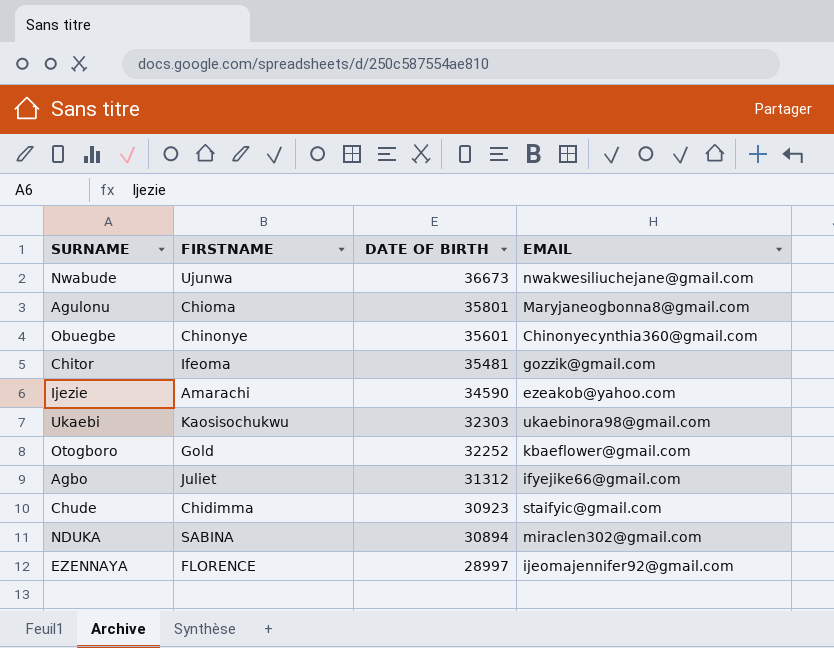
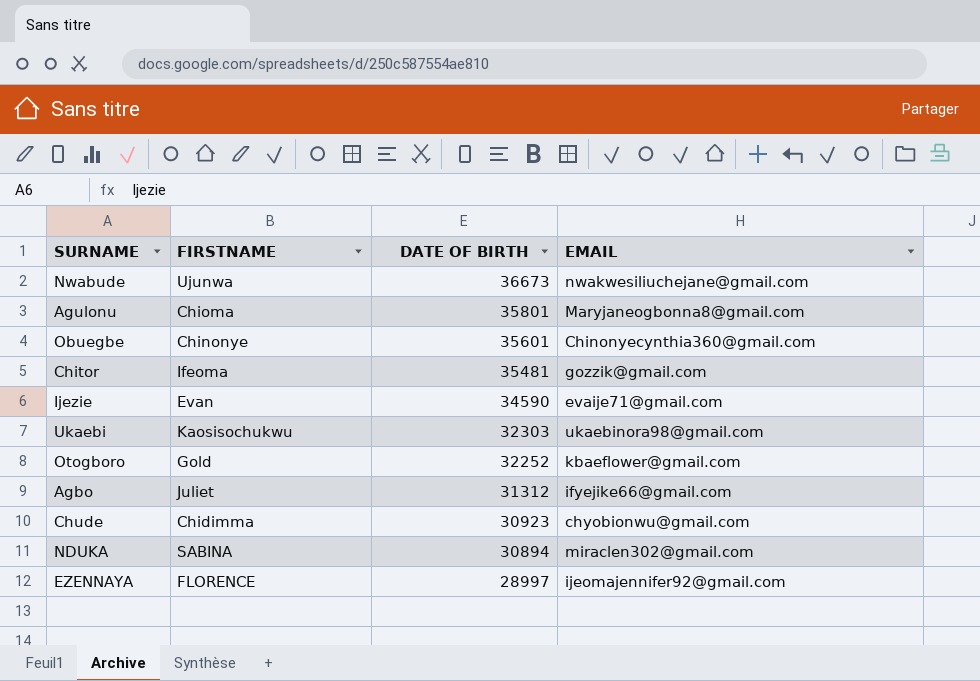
Ijezie | FIRSTNAME: Amarachi -> Evan
Ijezie | EMAIL: ezeakob@yahoo.com -> evaije71@gmail.com
Chude | EMAIL: staifyic@gmail.com -> chyobionwu@gmail.com

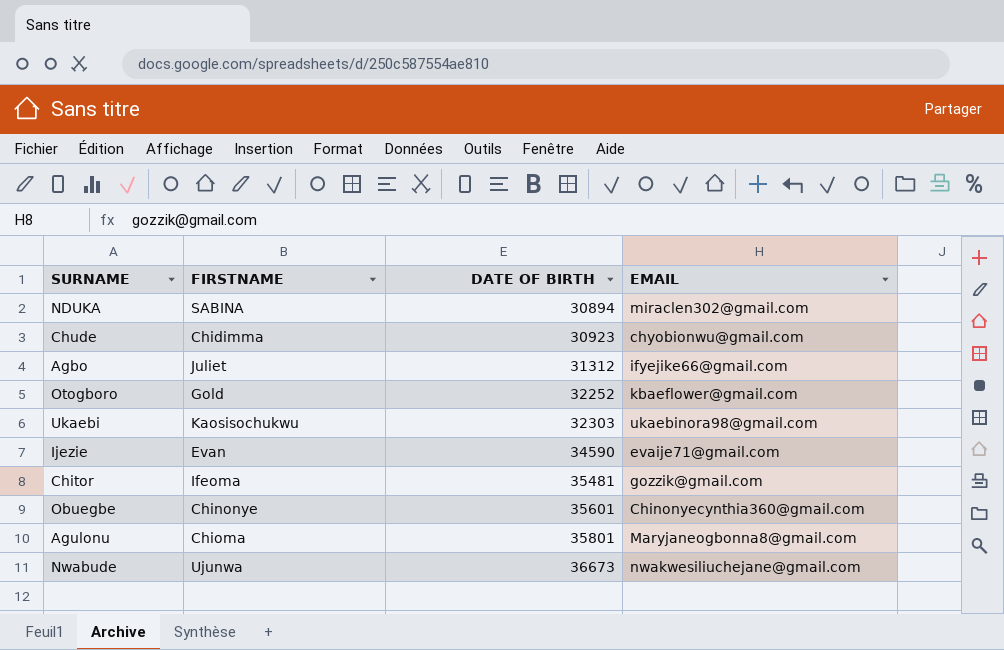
row order: DATE OF BIRTH descending -> DATE OF BIRTH ascending
row EZENNAYA: FLORENCE | 28997 | ijeomajennifer92@gmail.com -> none

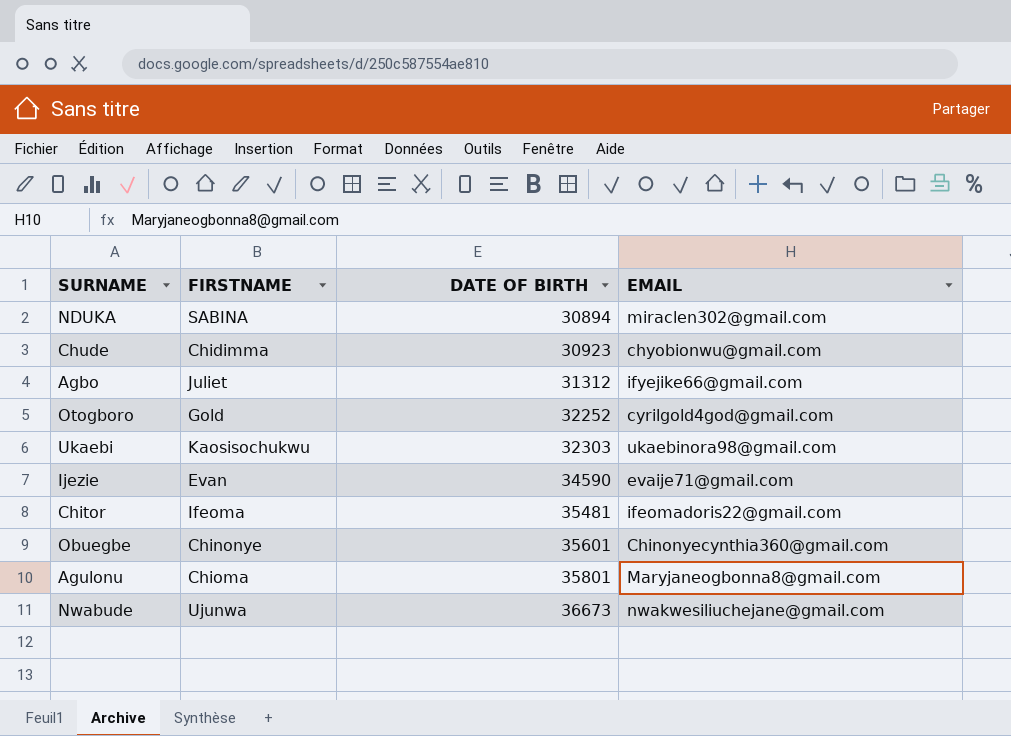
Otogboro | EMAIL: kbaeflower@gmail.com -> cyrilgold4god@gmail.com
Chitor | EMAIL: gozzik@gmail.com -> ifeomadoris22@gmail.com

